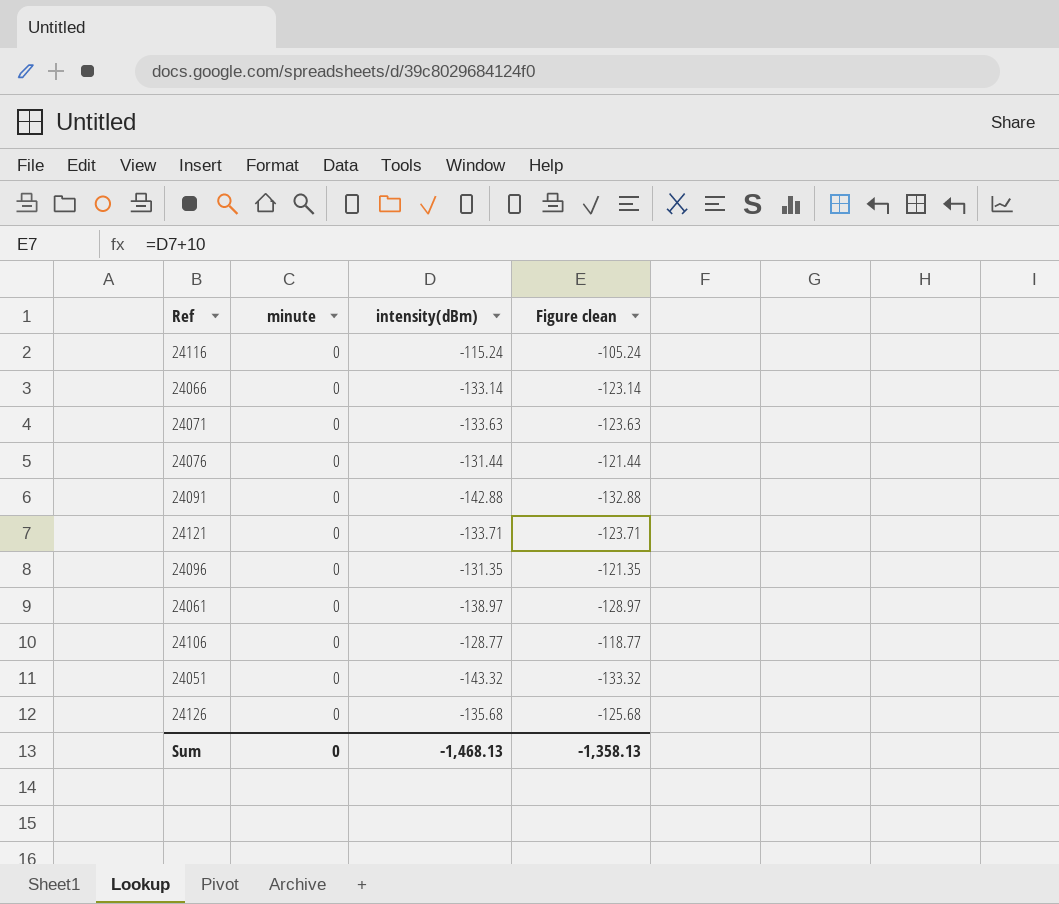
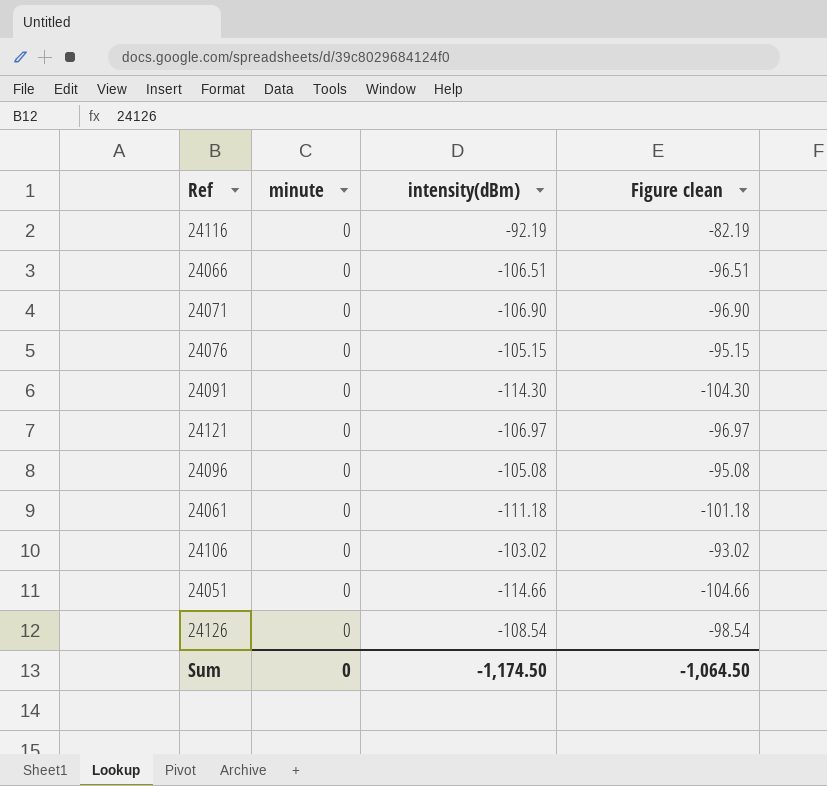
24116 | intensity(dBm): -115.24 -> -92.19
24116 | Figure clean: -105.24 -> -82.19
24066 | intensity(dBm): -133.14 -> -106.51
24066 | Figure clean: -123.14 -> -96.51
24071 | intensity(dBm): -133.63 -> -106.90
24071 | Figure clean: -123.63 -> -96.90
24076 | intensity(dBm): -131.44 -> -105.15
24076 | Figure clean: -121.44 -> -95.15
24091 | intensity(dBm): -142.88 -> -114.30
24091 | Figure clean: -132.88 -> -104.30
24121 | intensity(dBm): -133.71 -> -106.97
24121 | Figure clean: -123.71 -> -96.97
24096 | intensity(dBm): -131.35 -> -105.08
24096 | Figure clean: -121.35 -> -95.08
24061 | intensity(dBm): -138.97 -> -111.18
24061 | Figure clean: -128.97 -> -101.18
24106 | intensity(dBm): -128.77 -> -103.02
24106 | Figure clean: -118.77 -> -93.02
24051 | intensity(dBm): -143.32 -> -114.66
24051 | Figure clean: -133.32 -> -104.66
24126 | intensity(dBm): -135.68 -> -108.54
24126 | Figure clean: -125.68 -> -98.54
Sum | intensity(dBm): -1,468.13 -> -1,174.50
Sum | Figure clean: -1,358.13 -> -1,064.50

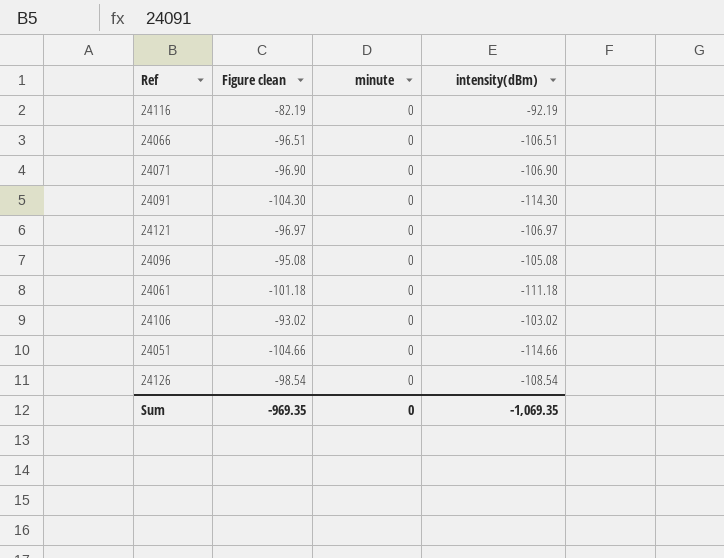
column Figure clean | position: 4 -> 2
row 24076: 0 | -105.15 | -95.15 -> none
Sum | Figure clean: -1,064.50 -> -969.35
Sum | intensity(dBm): -1,174.50 -> -1,069.35

